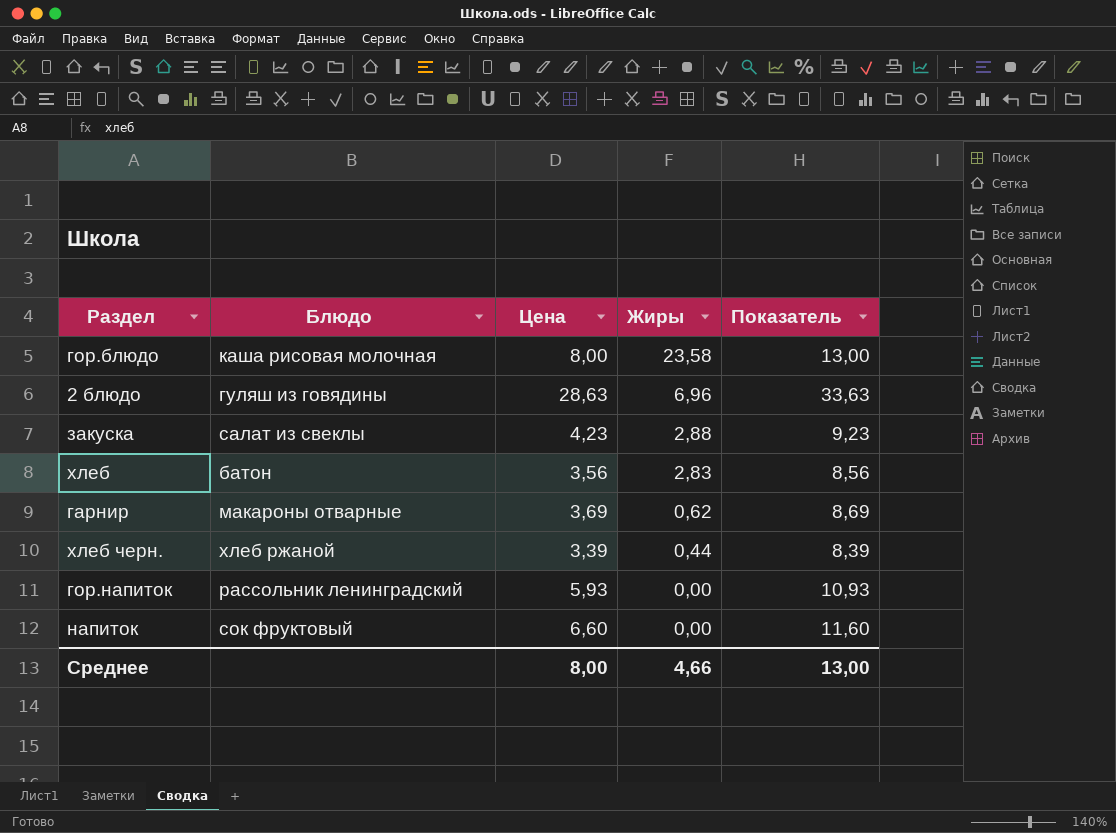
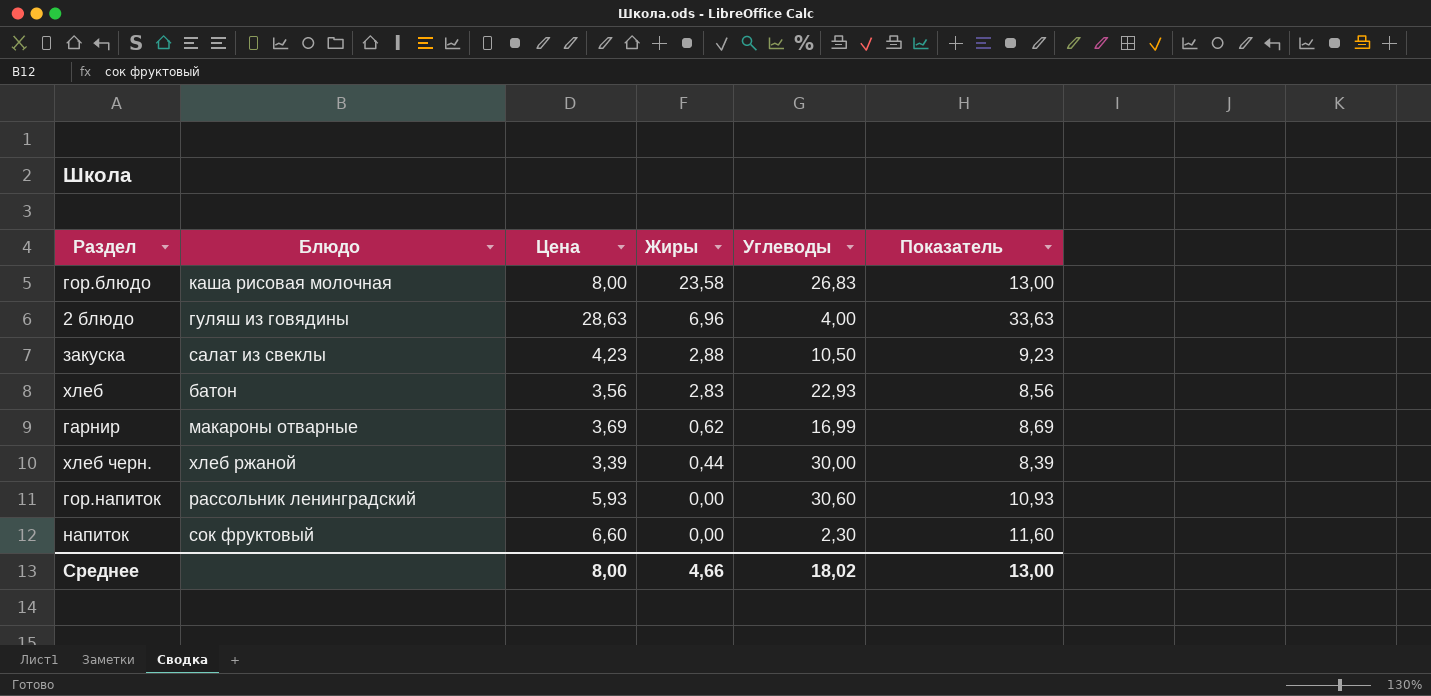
column Углеводы | position: none -> 5

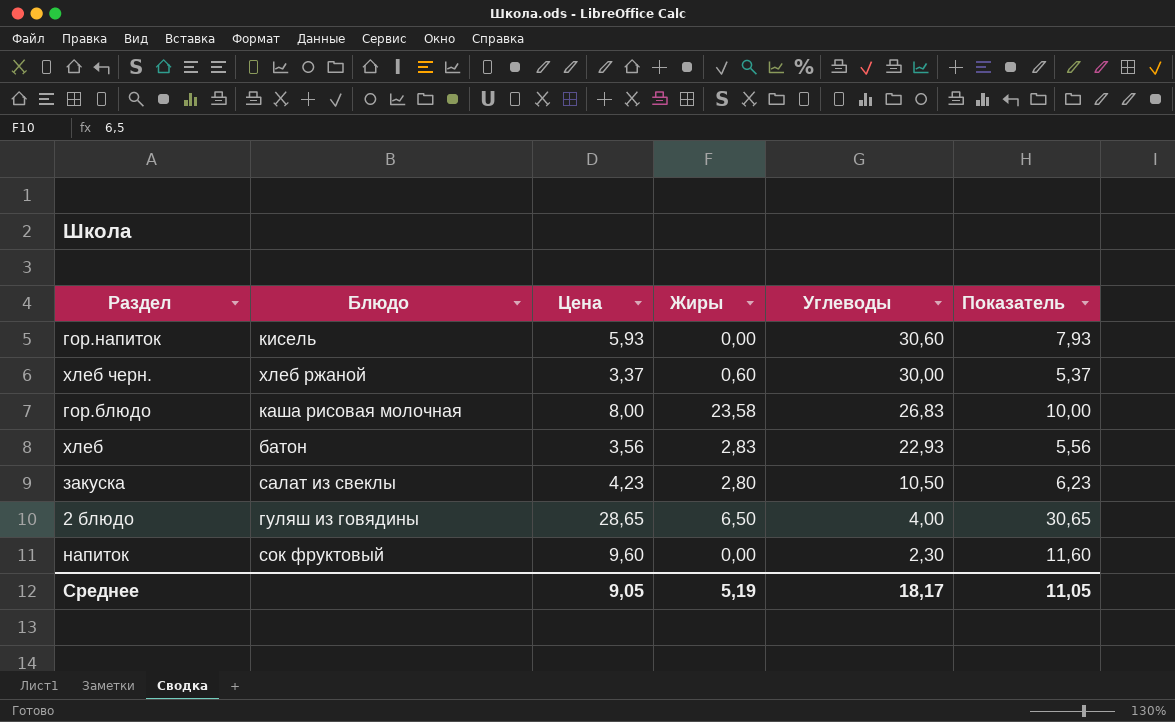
row order: Жиры descending -> Углеводы descending
column Показатель | formula: [Цена] + 5 -> [Цена] + 2
row гарнир: макароны отварные | 3,69 | 0,62 | 16,99 | 8,69 -> none
гор.напиток | Блюдо: рассольник ленинградский -> кисель
хлеб черн. | Цена: 3,39 -> 3,37
хлеб черн. | Жиры: 0,44 -> 0,60
закуска | Жиры: 2,88 -> 2,80
2 блюдо | Цена: 28,63 -> 28,65
2 блюдо | Жиры: 6,96 -> 6,50
напиток | Цена: 6,60 -> 9,60
Среднее | Цена: 8,00 -> 9,05
Среднее | Жиры: 4,66 -> 5,19
Среднее | Углеводы: 18,02 -> 18,17
Среднее | Показатель: 13,00 -> 11,05

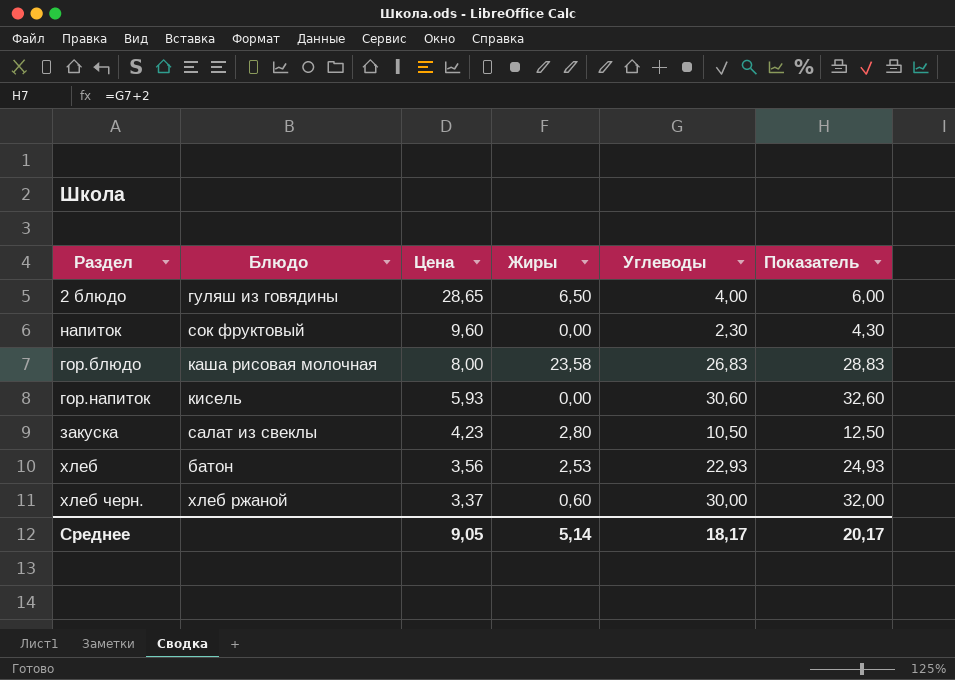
row order: Углеводы descending -> Цена descending
column Показатель | formula: [Цена] + 2 -> [Углеводы] + 2
хлеб | Жиры: 2,83 -> 2,53
Среднее | Жиры: 5,19 -> 5,14
Среднее | Показатель: 11,05 -> 20,17

